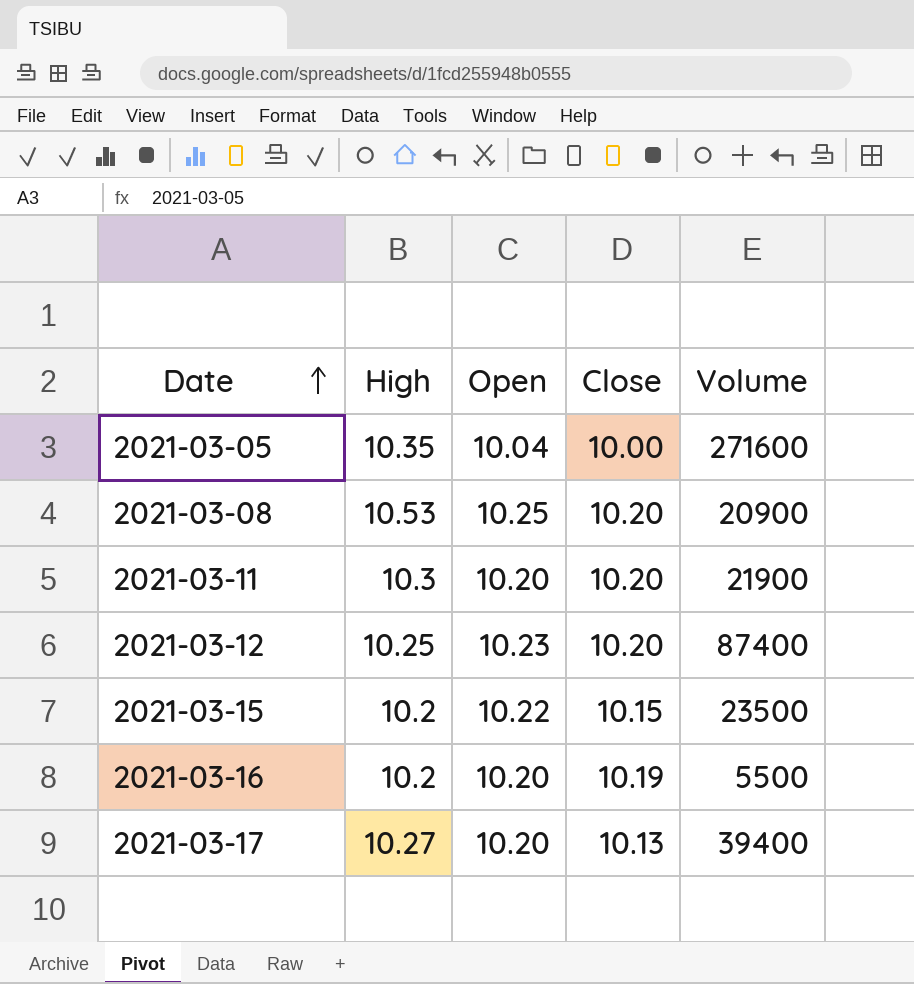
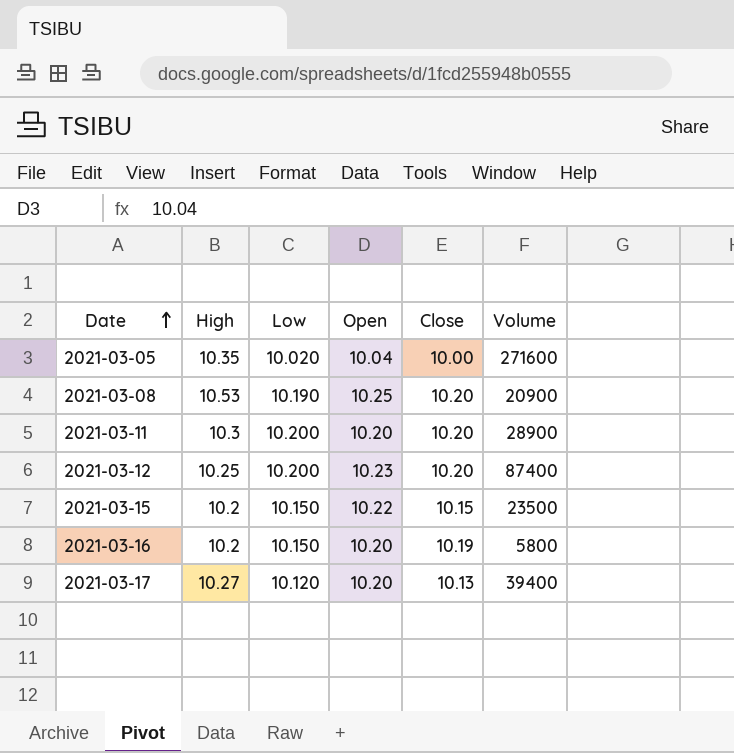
column Low | position: none -> 3
2021-03-11 | Volume: 21900 -> 28900
2021-03-16 | Volume: 5500 -> 5800

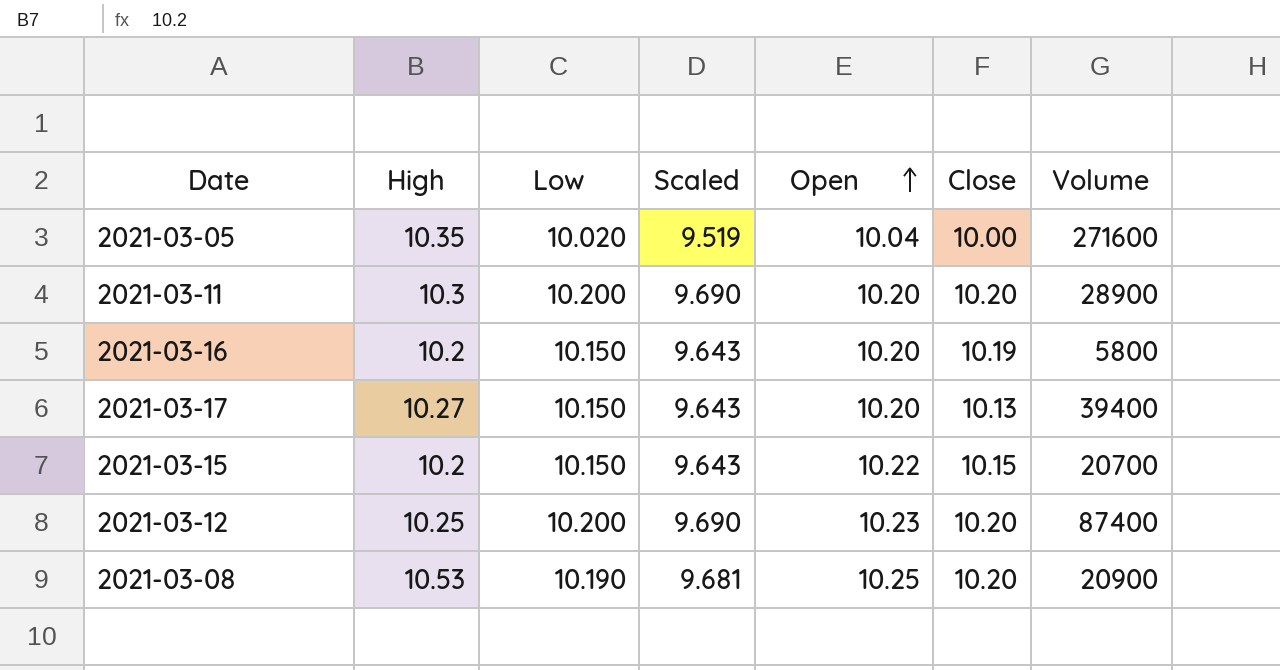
row order: Date ascending -> Open ascending
column Scaled | formula: none -> [Low] * 0.95
2021-03-17 | Low: 10.120 -> 10.150
2021-03-15 | Volume: 23500 -> 20700

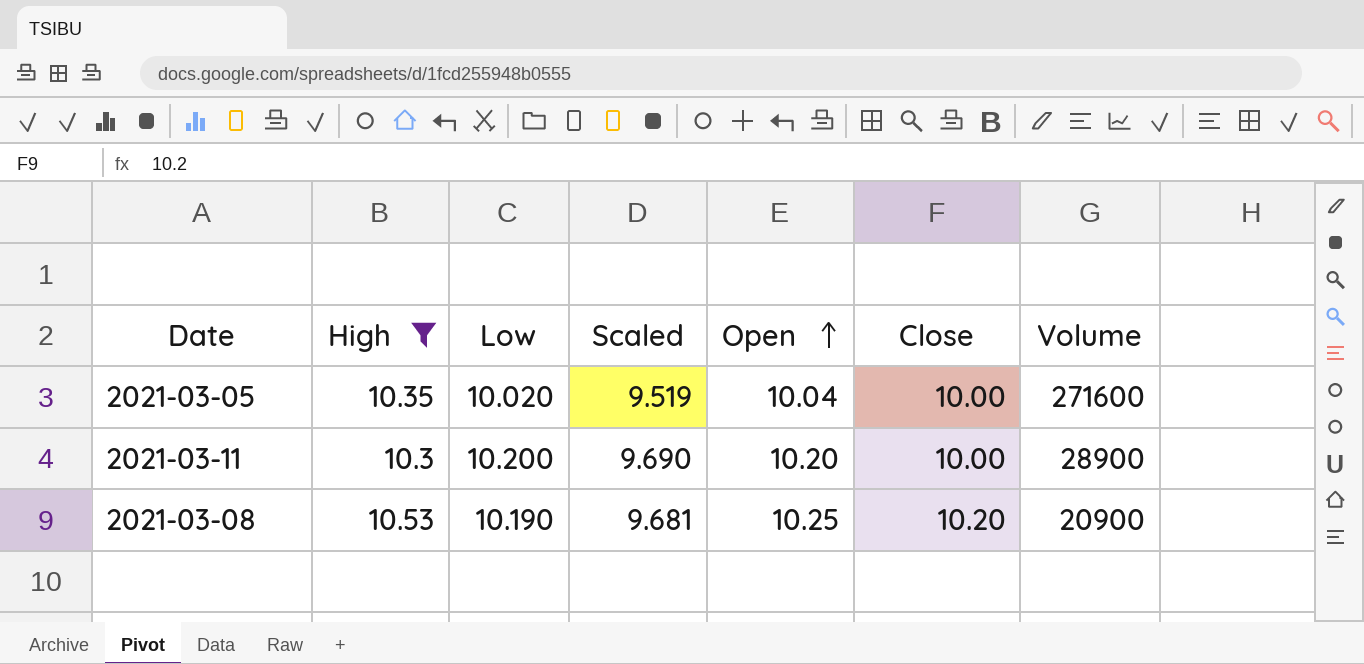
filter: none -> High >= 10.3
2021-03-11 | Close: 10.20 -> 10.00

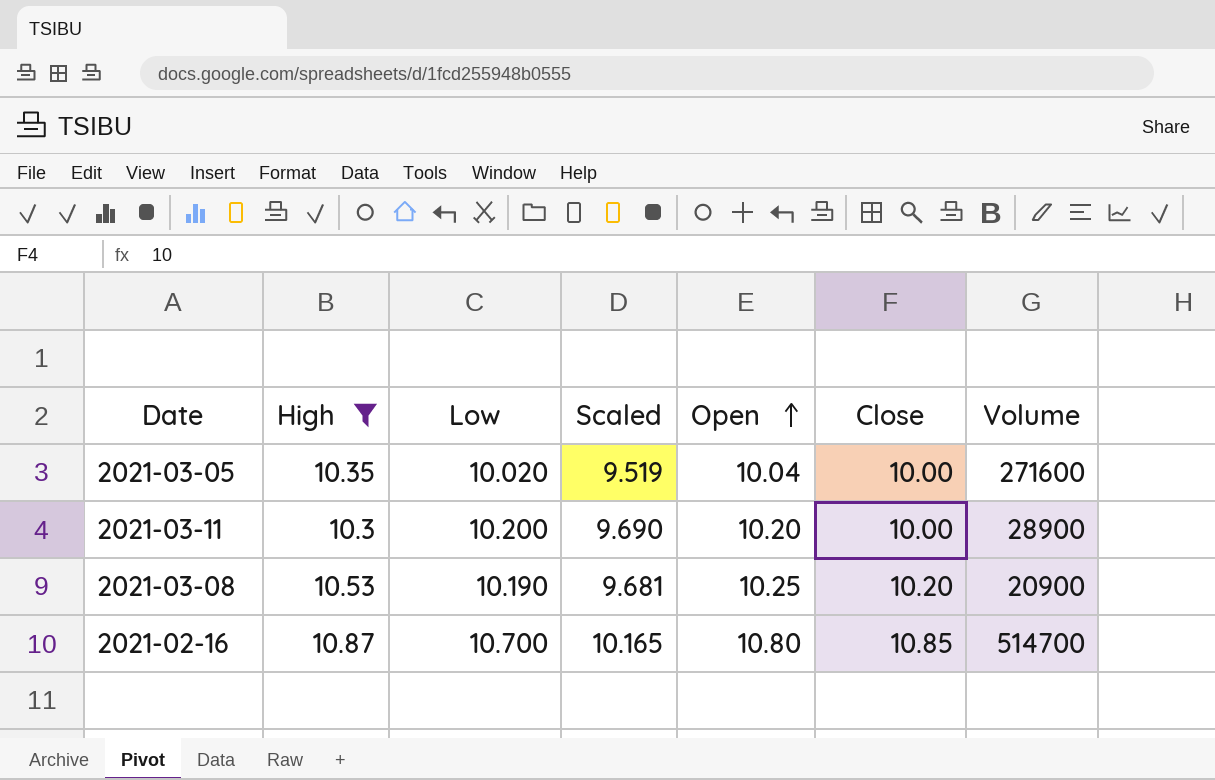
row 2021-02-16: none -> 10.87 | 10.700 | 10.165 | 10.80 | 10.85 | 514700

